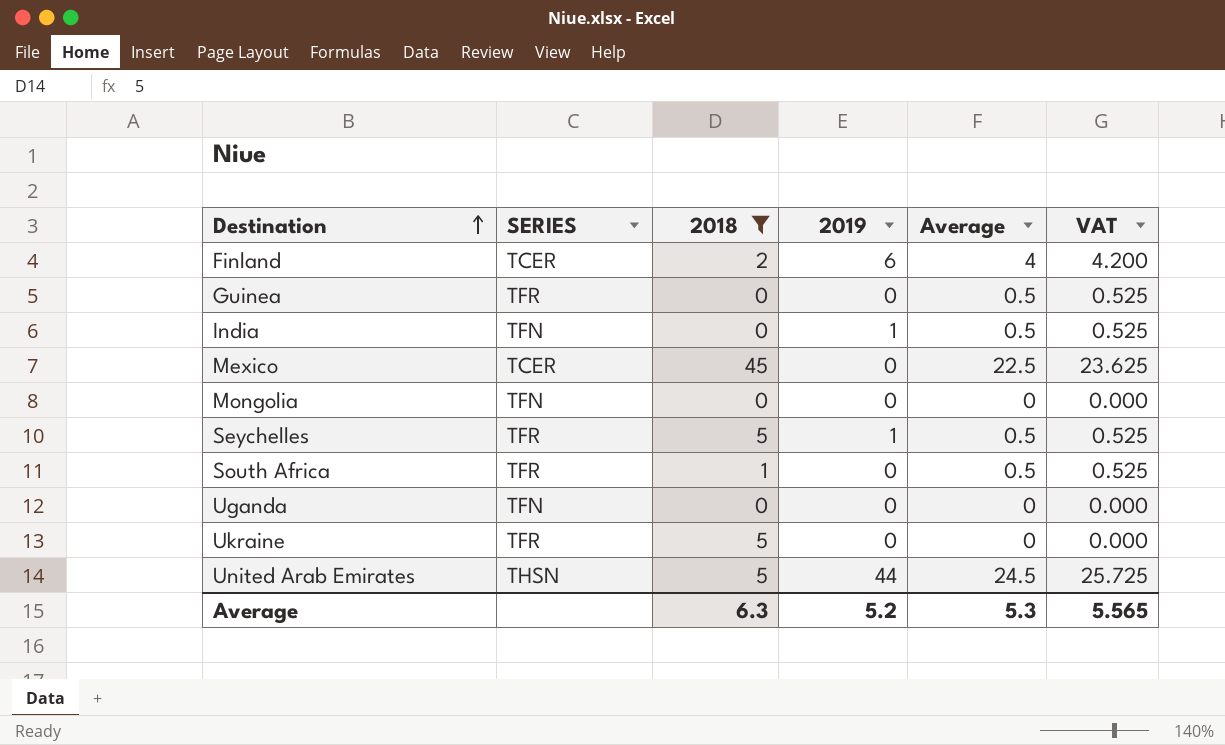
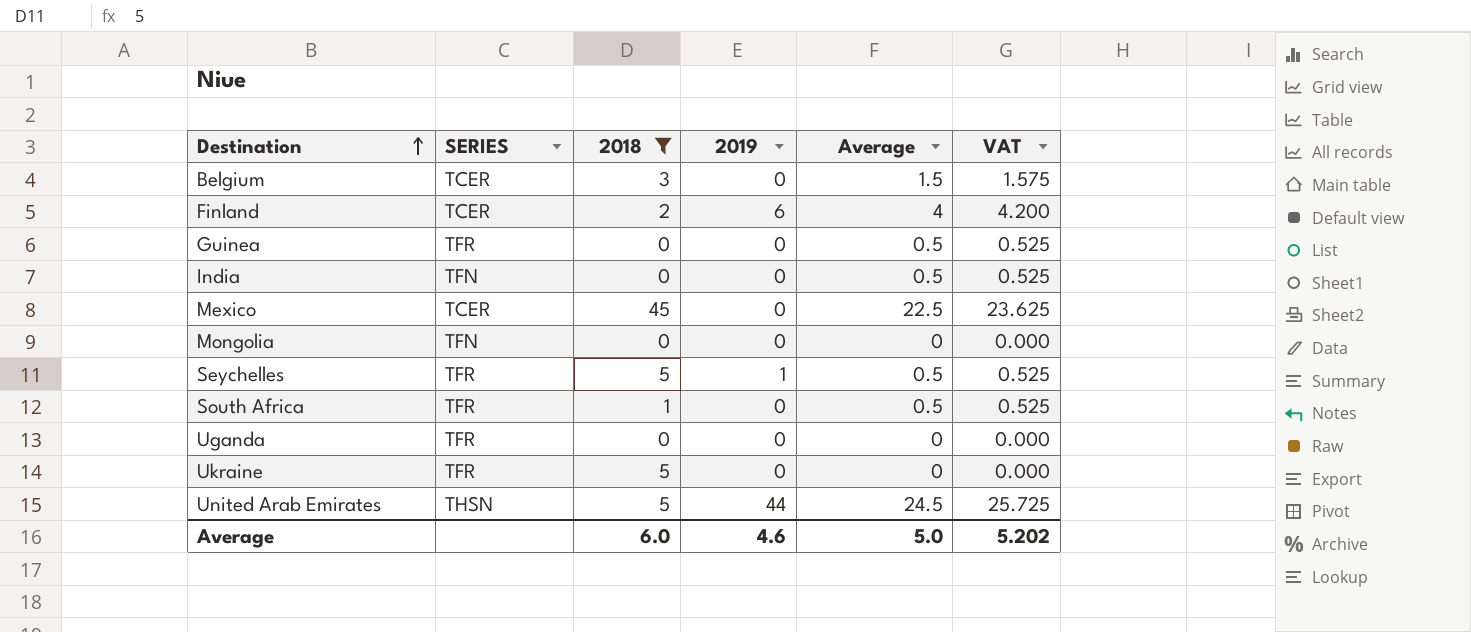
row Belgium: none -> TCER | 3 | 0 | 1.5 | 1.575
India | 2019: 1 -> 0
Uganda | SERIES: TFN -> TFR
Average | 2018: 6.3 -> 6.0
Average | 2019: 5.2 -> 4.6
Average | Average: 5.3 -> 5.0
Average | VAT: 5.565 -> 5.202

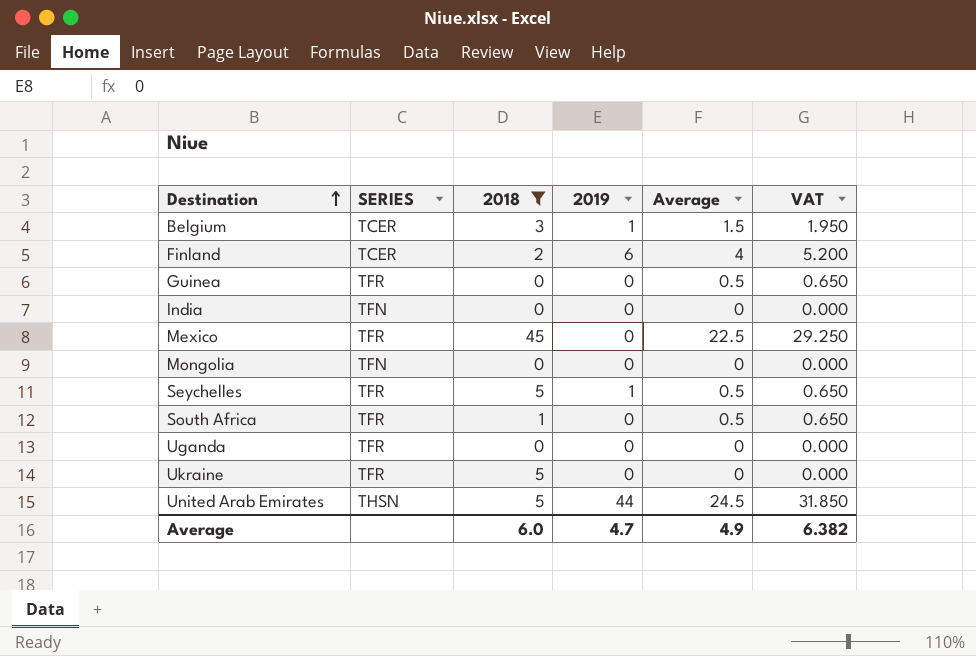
column VAT | formula: [Average] * 1.05 -> [Average] * 1.3
Belgium | 2019: 0 -> 1
India | Average: 0.5 -> 0
Mexico | SERIES: TCER -> TFR
Average | 2019: 4.6 -> 4.7
Average | Average: 5.0 -> 4.9
Average | VAT: 5.202 -> 6.382

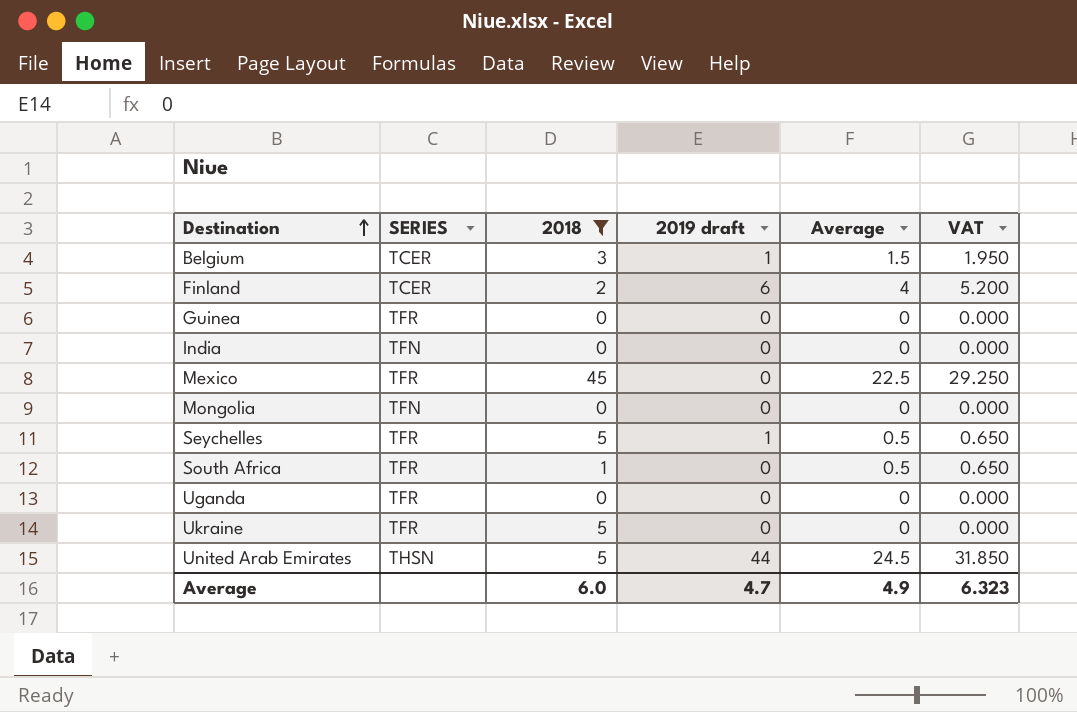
column name: 2019 -> 2019 draft
Guinea | Average: 0.5 -> 0
Guinea | VAT: 0.650 -> 0.000
Average | VAT: 6.382 -> 6.323

